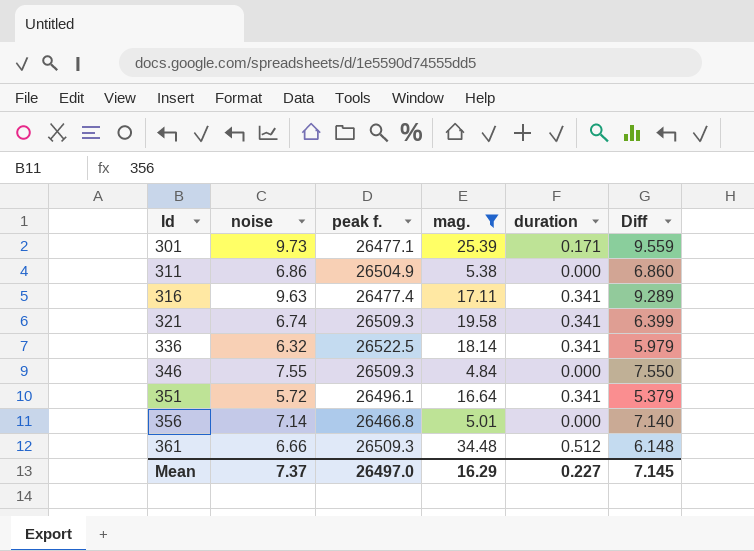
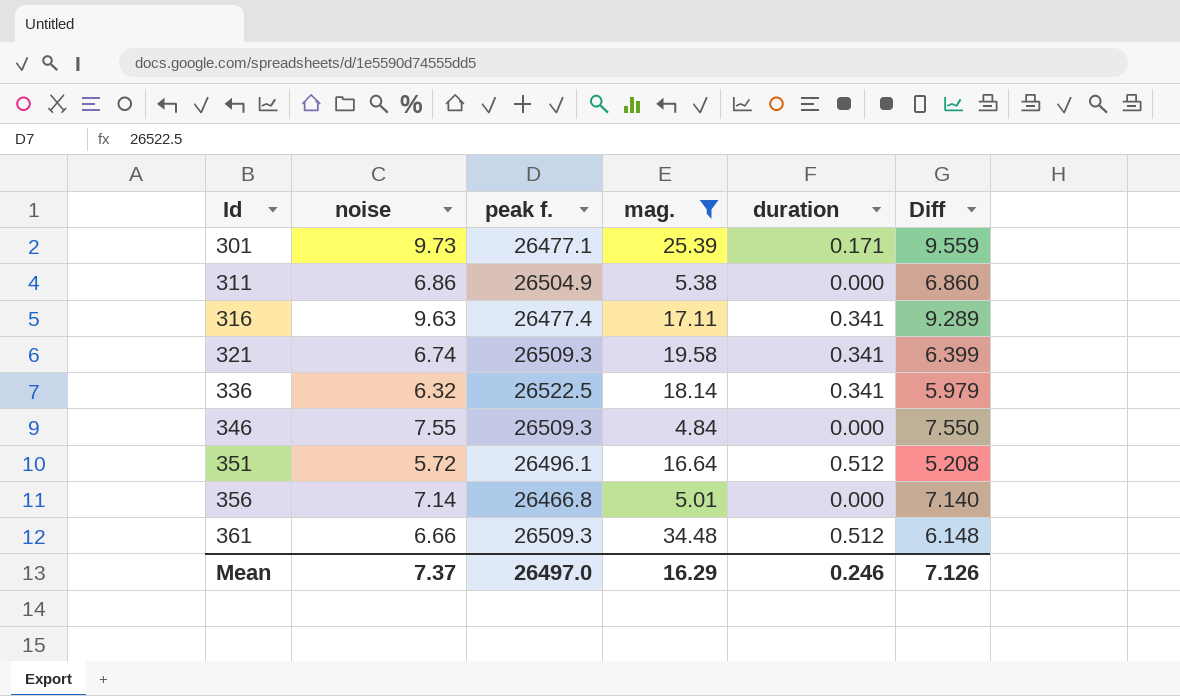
351 | duration: 0.341 -> 0.512
351 | Diff: 5.379 -> 5.208
Mean | duration: 0.227 -> 0.246
Mean | Diff: 7.145 -> 7.126

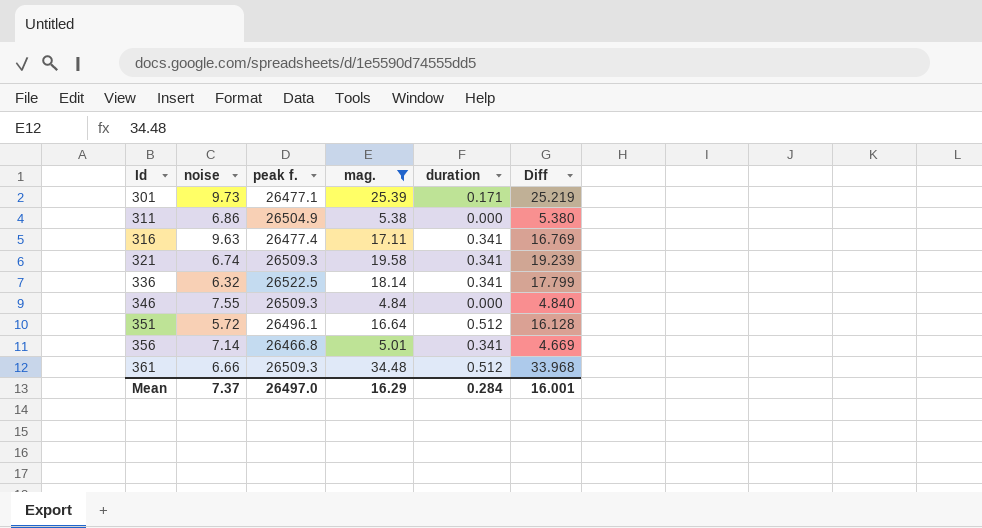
column Diff | formula: [noise] - [duration] -> [mag.] - [duration]
356 | duration: 0.000 -> 0.341
Mean | duration: 0.246 -> 0.284
Mean | Diff: 7.126 -> 16.001

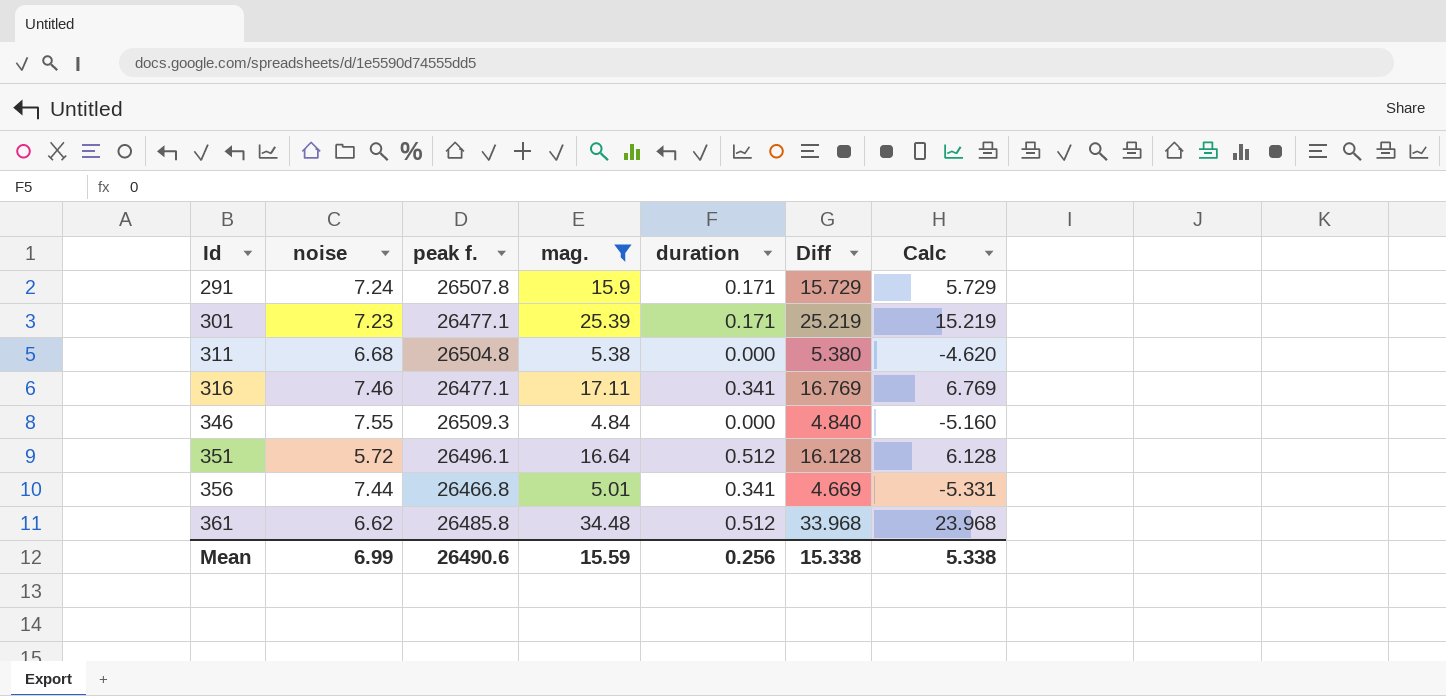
column Calc | formula: none -> [Diff] - 10
row 321: 6.74 | 26509.3 | 19.58 | 0.341 | 19.239 -> none
row 336: 6.32 | 26522.5 | 18.14 | 0.341 | 17.799 -> none
row 291: none -> 7.24 | 26507.8 | 15.9 | 0.171 | 15.729 | 5.729
301 | noise: 9.73 -> 7.23
311 | noise: 6.86 -> 6.68
311 | peak f.: 26504.9 -> 26504.8
316 | noise: 9.63 -> 7.46
316 | peak f.: 26477.4 -> 26477.1
356 | noise: 7.14 -> 7.44
361 | noise: 6.66 -> 6.62
361 | peak f.: 26509.3 -> 26485.8
Mean | noise: 7.37 -> 6.99
Mean | peak f.: 26497.0 -> 26490.6
Mean | mag.: 16.29 -> 15.59
Mean | duration: 0.284 -> 0.256
Mean | Diff: 16.001 -> 15.338

